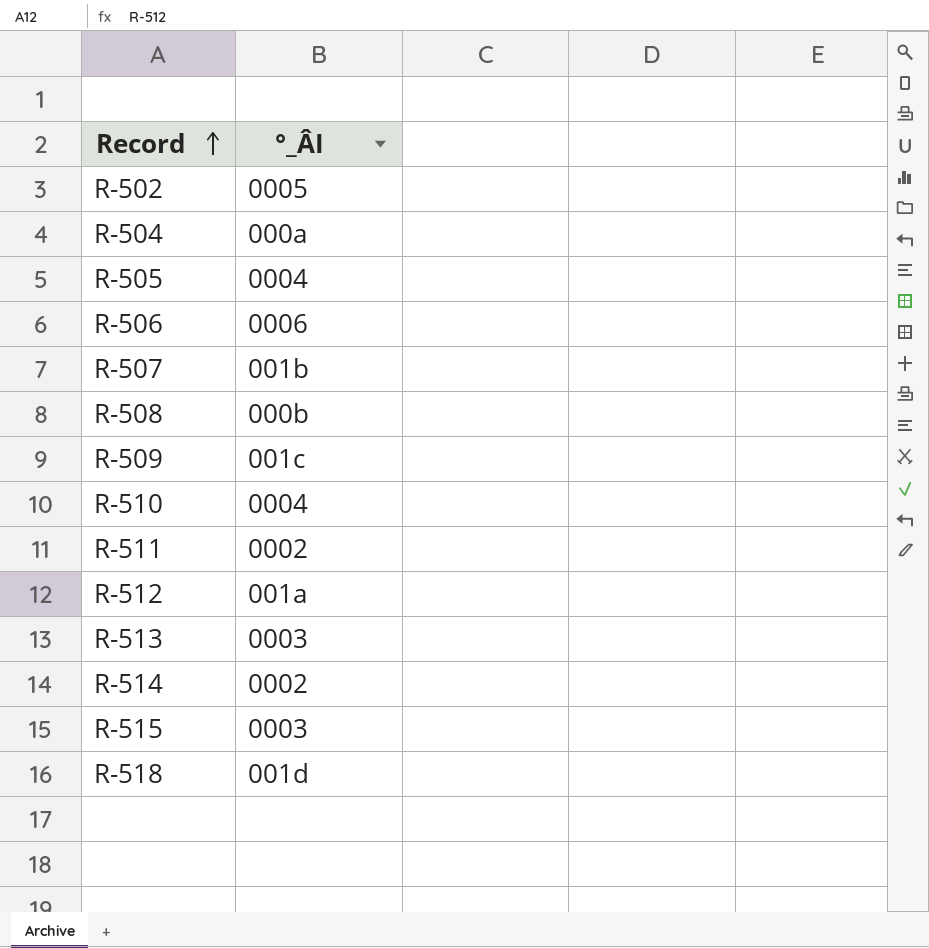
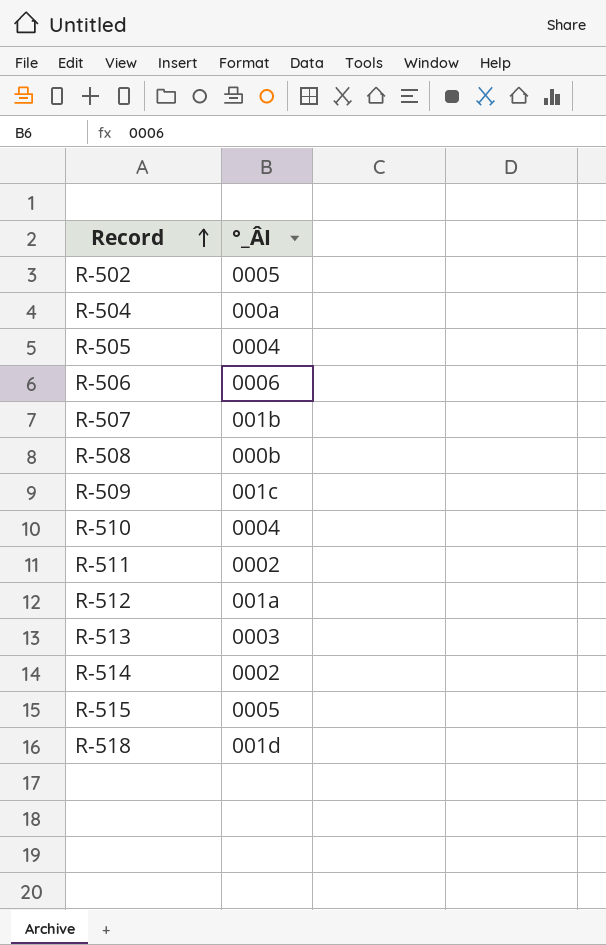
R-515 | °_ÂI: 0003 -> 0005

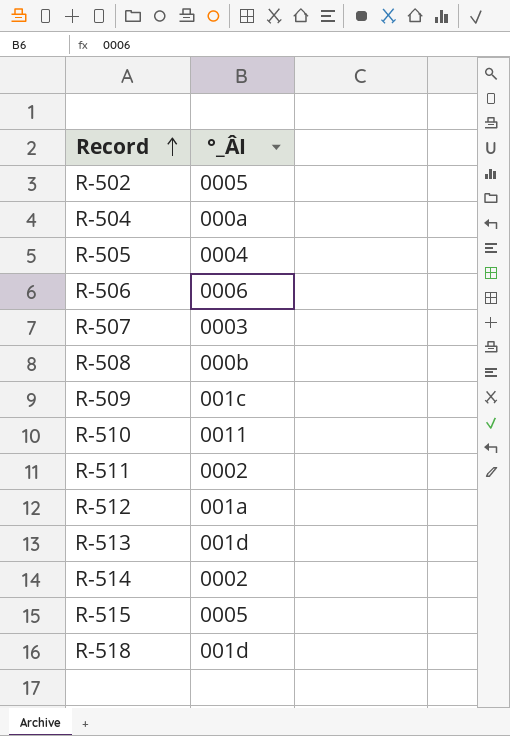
R-507 | °_ÂI: 001b -> 0003
R-510 | °_ÂI: 0004 -> 0011
R-513 | °_ÂI: 0003 -> 001d

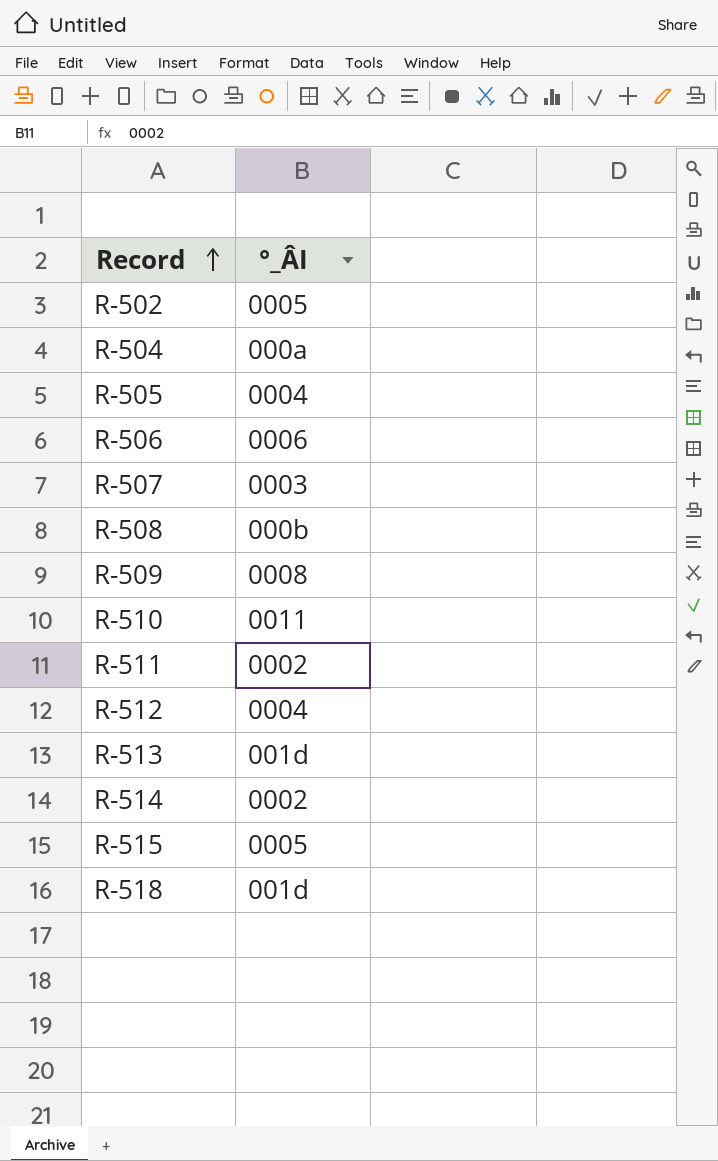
R-509 | °_ÂI: 001c -> 0008
R-512 | °_ÂI: 001a -> 0004

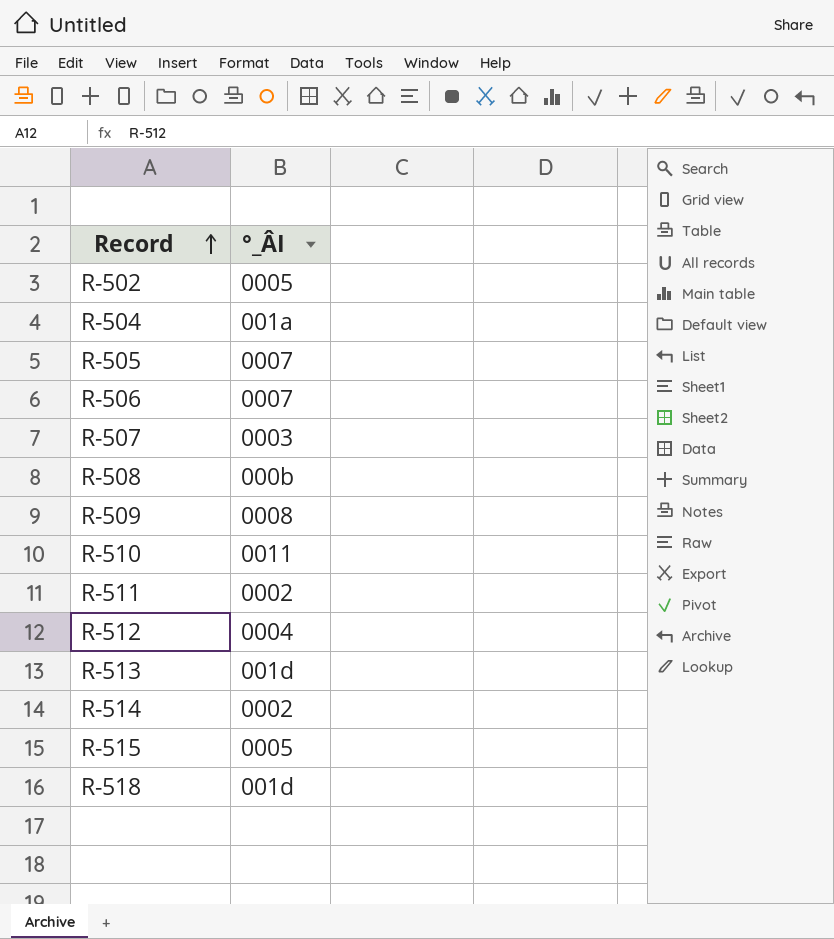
R-504 | °_ÂI: 000a -> 001a
R-505 | °_ÂI: 0004 -> 0007
R-506 | °_ÂI: 0006 -> 0007

